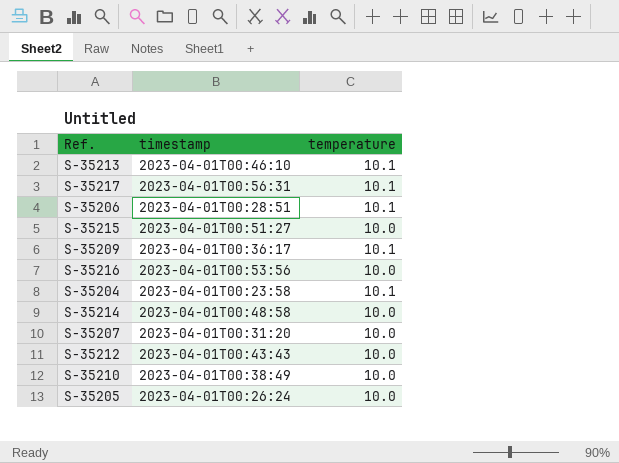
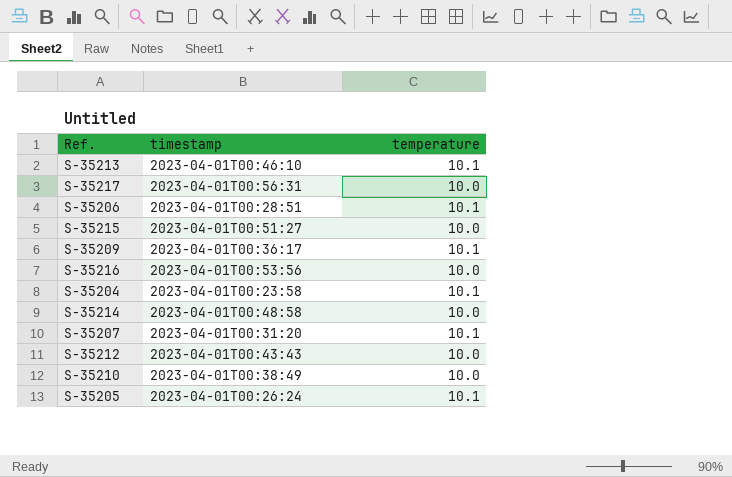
S-35217 | temperature: 10.1 -> 10.0
S-35207 | temperature: 10.0 -> 10.1
S-35205 | temperature: 10.0 -> 10.1

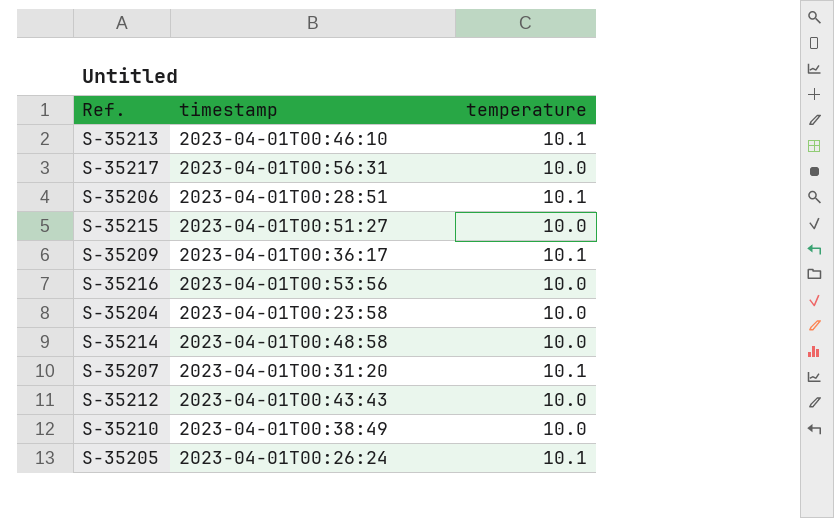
S-35204 | temperature: 10.1 -> 10.0

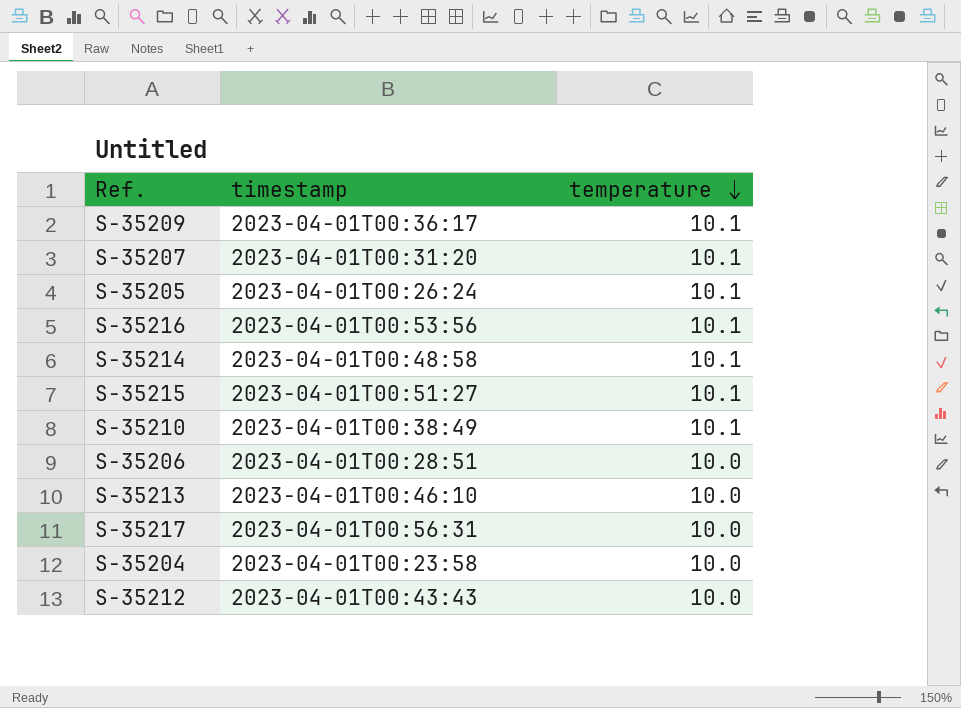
row order: none -> temperature descending
S-35216 | temperature: 10.0 -> 10.1
S-35214 | temperature: 10.0 -> 10.1
S-35215 | temperature: 10.0 -> 10.1
S-35210 | temperature: 10.0 -> 10.1
S-35206 | temperature: 10.1 -> 10.0
S-35213 | temperature: 10.1 -> 10.0

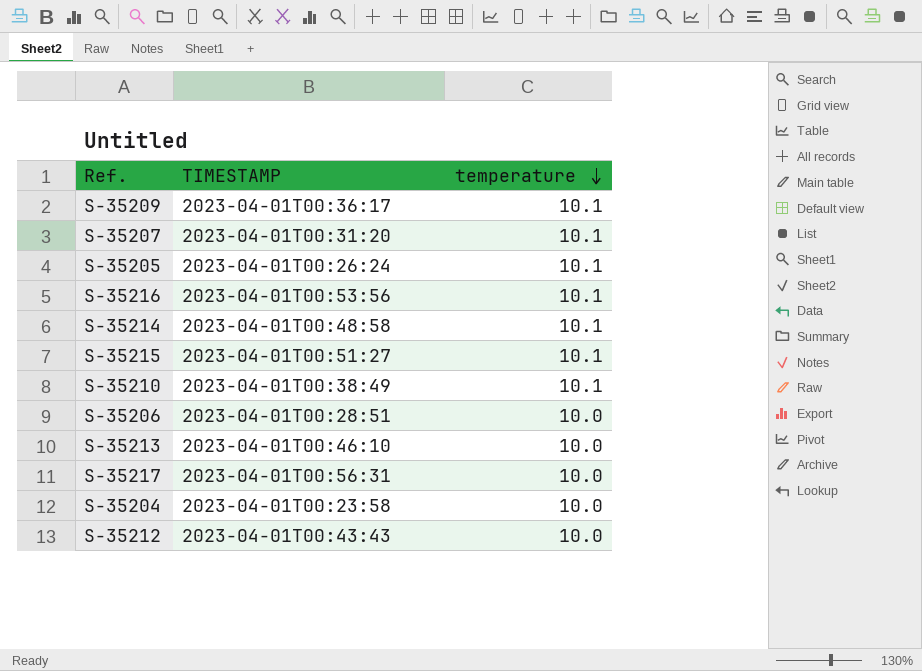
column name: timestamp -> TIMESTAMP

